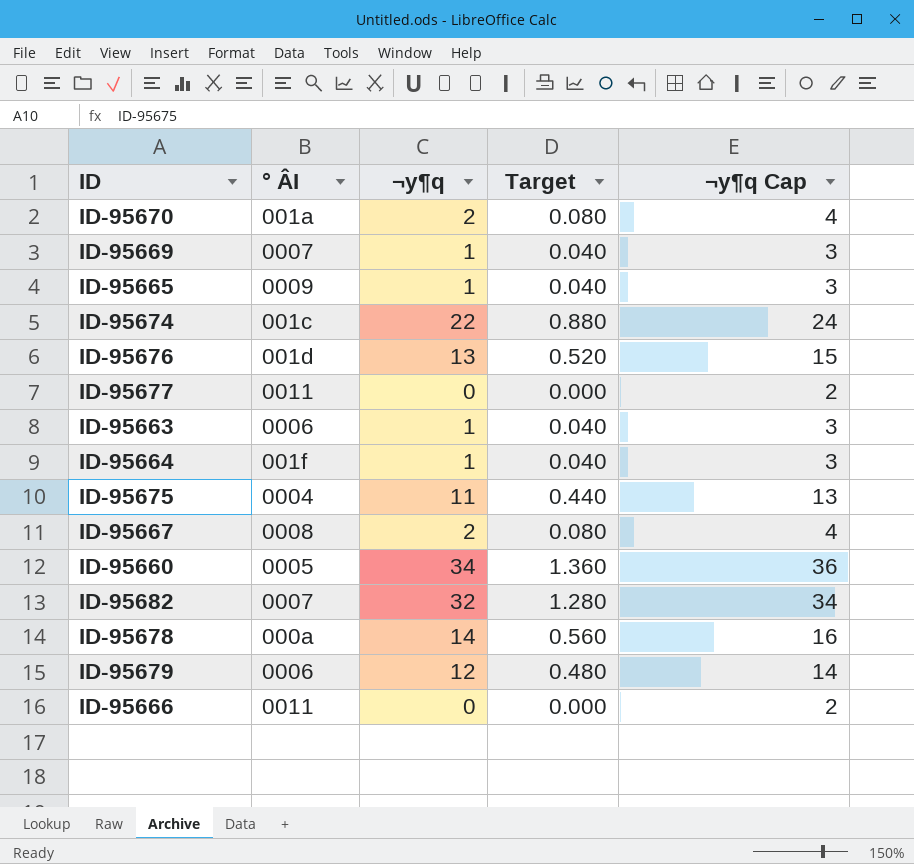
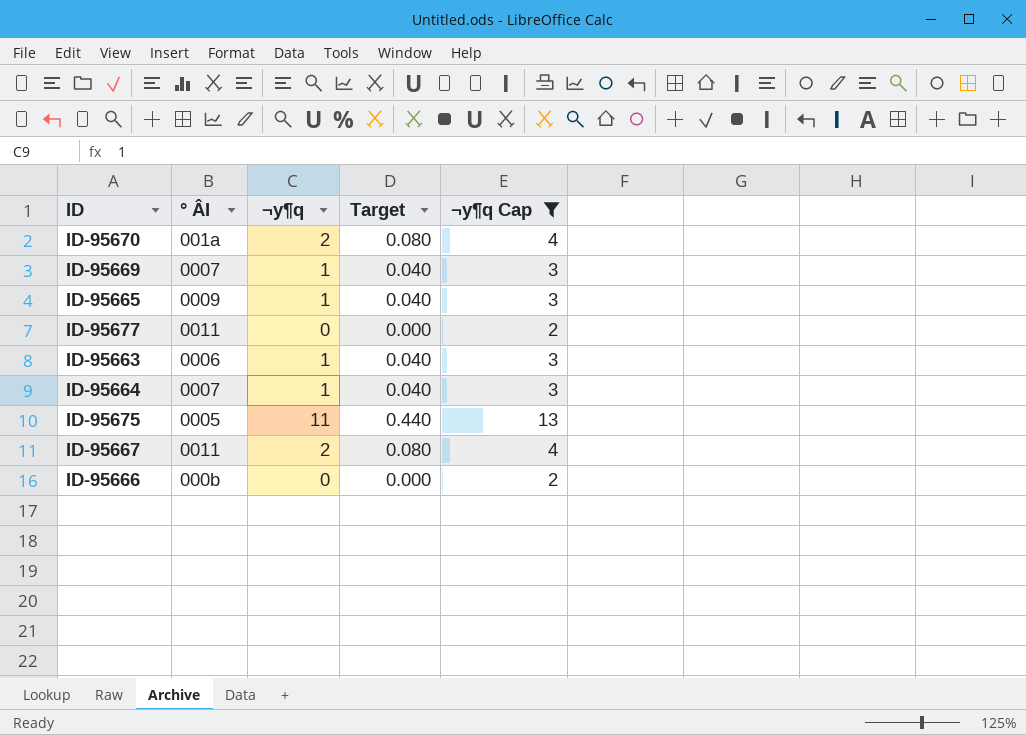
filter: none -> ¬y¶q Cap <= 13
ID-95664 | ° ÂI: 001f -> 0007
ID-95675 | ° ÂI: 0004 -> 0005
ID-95667 | ° ÂI: 0008 -> 0011
ID-95666 | ° ÂI: 0011 -> 000b

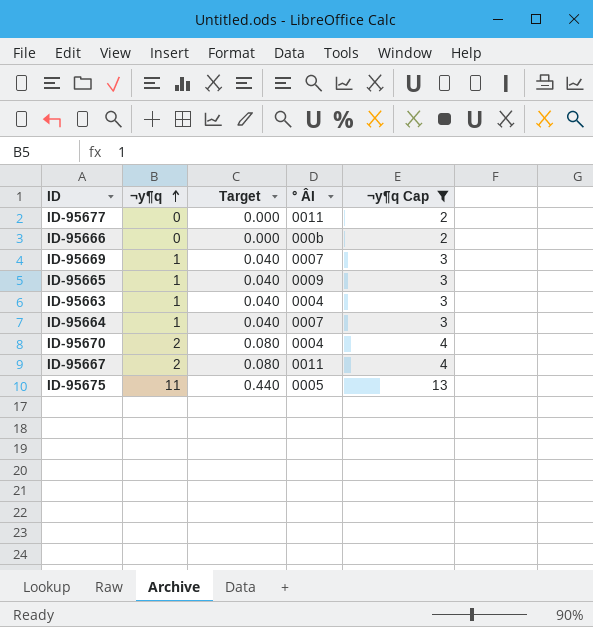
row order: none -> ¬y¶q ascending
column ° ÂI | position: 2 -> 4
ID-95663 | ° ÂI: 0006 -> 0004
ID-95670 | ° ÂI: 001a -> 0004

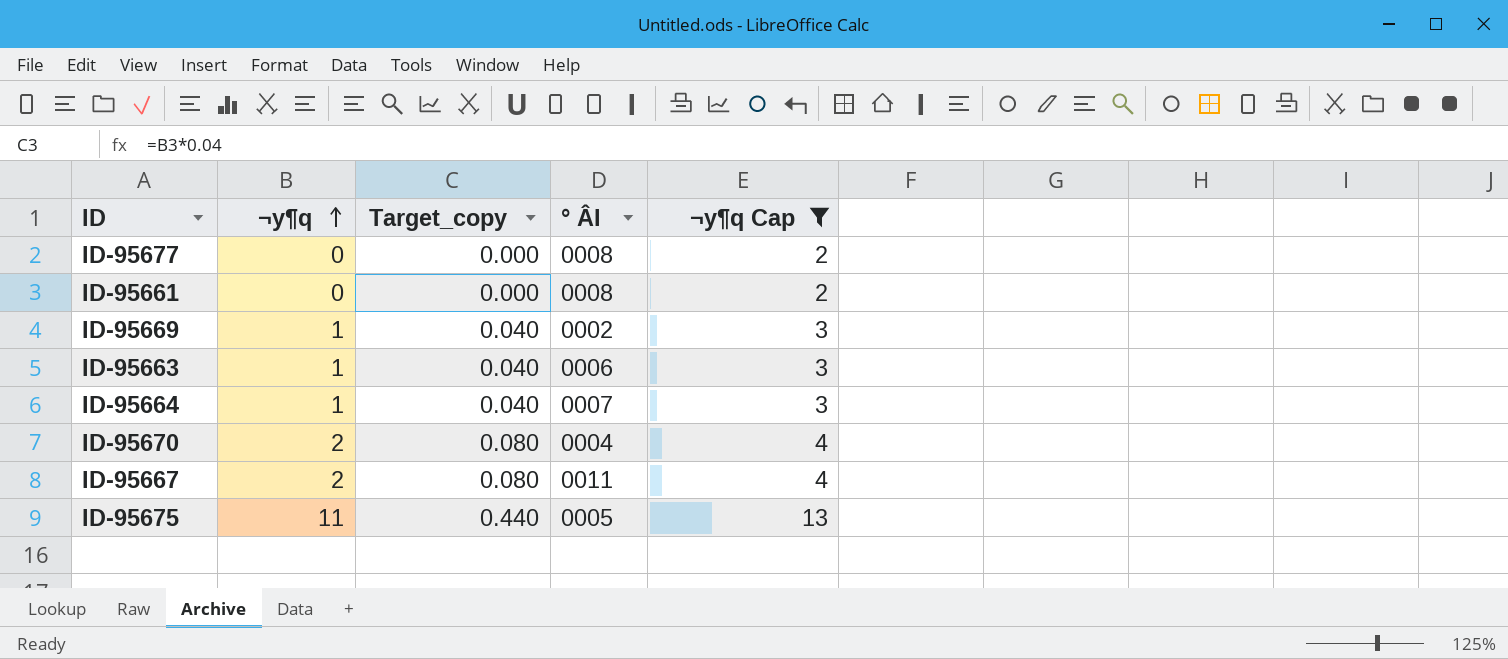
column name: Target -> Target_copy
row ID-95666: 0 | 0.000 | 000b | 2 -> none
row ID-95665: 1 | 0.040 | 0009 | 3 -> none
ID-95677 | ° ÂI: 0011 -> 0008
row ID-95661: none -> 0 | 0.000 | 0008 | 2
ID-95669 | ° ÂI: 0007 -> 0002
ID-95663 | ° ÂI: 0004 -> 0006

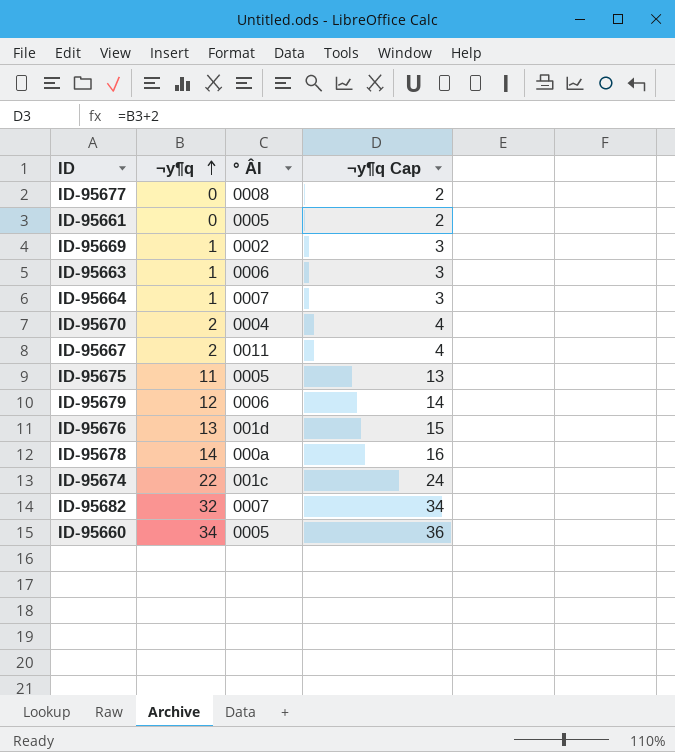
filter: ¬y¶q Cap <= 13 -> none
column Target_copy | formula: [¬y¶q] * 0.04 -> none
ID-95661 | ° ÂI: 0008 -> 0005

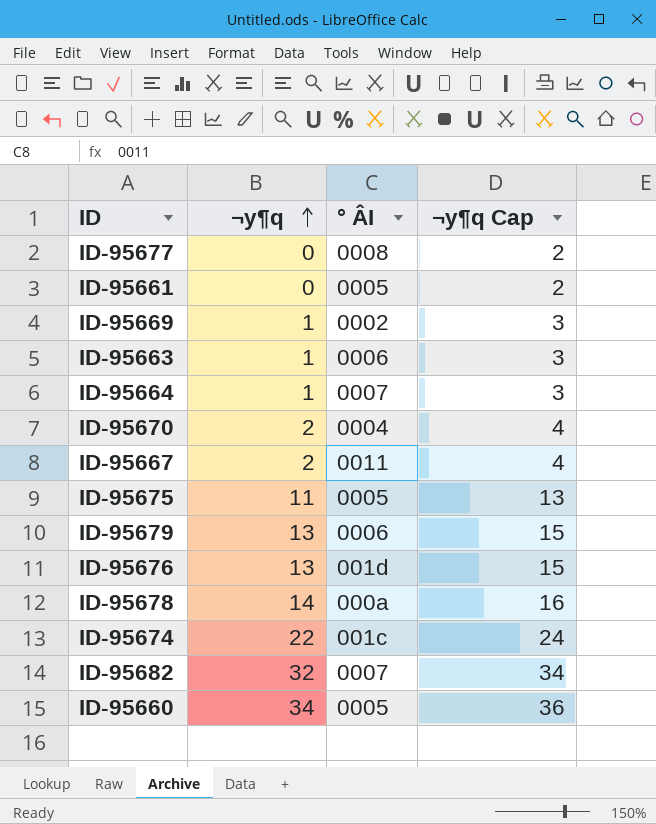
ID-95679 | ¬y¶q: 12 -> 13
ID-95679 | ¬y¶q Cap: 14 -> 15

